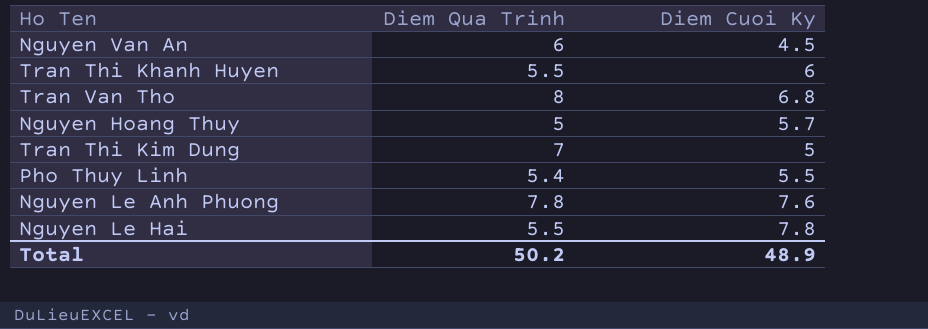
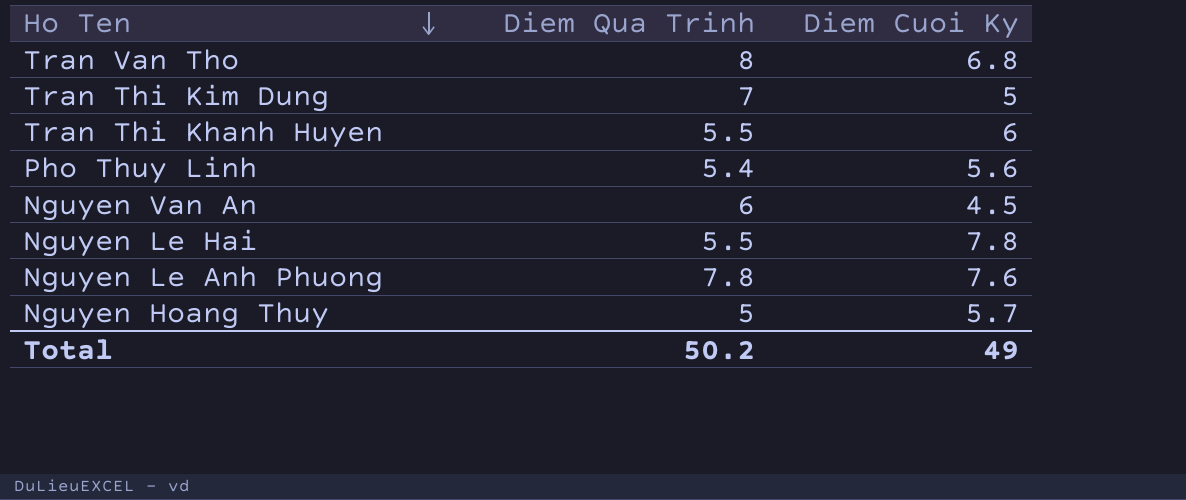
row order: none -> Ho Ten descending
Pho Thuy Linh | Diem Cuoi Ky: 5.5 -> 5.6
Total | Diem Cuoi Ky: 48.9 -> 49

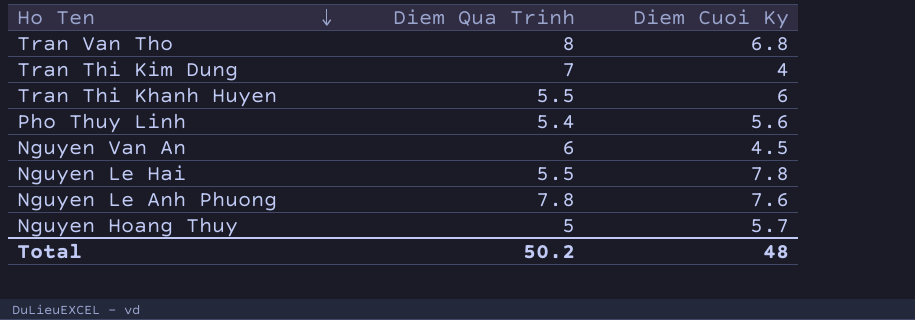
Tran Thi Kim Dung | Diem Cuoi Ky: 5 -> 4
Total | Diem Cuoi Ky: 49 -> 48

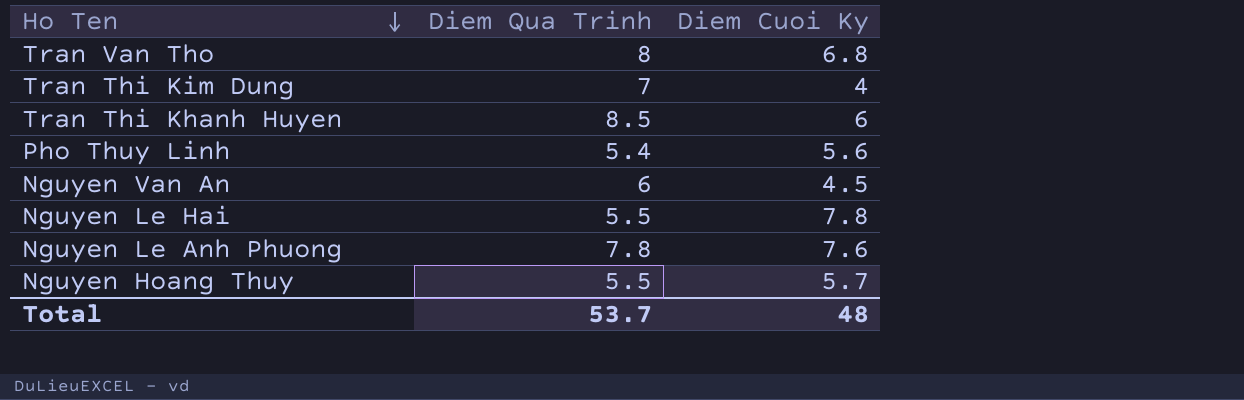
Tran Thi Khanh Huyen | Diem Qua Trinh: 5.5 -> 8.5
Nguyen Hoang Thuy | Diem Qua Trinh: 5 -> 5.5
Total | Diem Qua Trinh: 50.2 -> 53.7

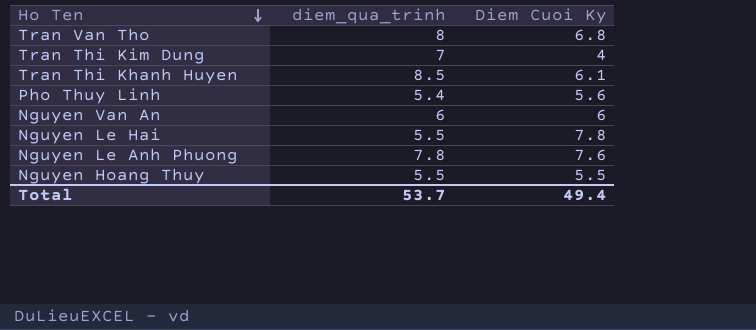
column name: Diem Qua Trinh -> diem_qua_trinh
Tran Thi Khanh Huyen | Diem Cuoi Ky: 6 -> 6.1
Nguyen Van An | Diem Cuoi Ky: 4.5 -> 6
Nguyen Hoang Thuy | Diem Cuoi Ky: 5.7 -> 5.5
Total | Diem Cuoi Ky: 48 -> 49.4

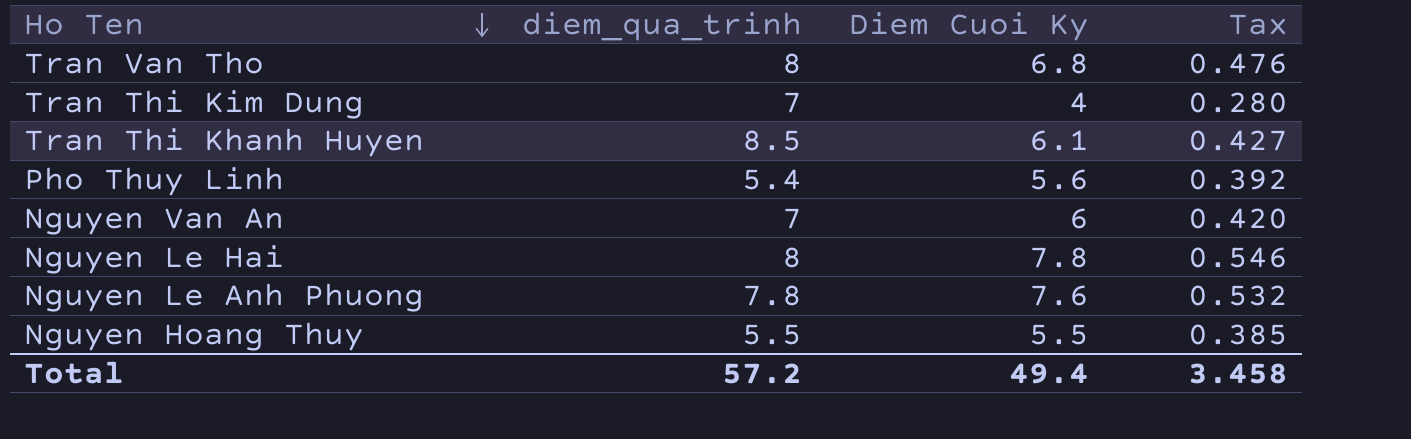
column Tax | formula: none -> [Diem Cuoi Ky] * 0.07
Nguyen Van An | diem_qua_trinh: 6 -> 7
Nguyen Le Hai | diem_qua_trinh: 5.5 -> 8
Total | diem_qua_trinh: 53.7 -> 57.2

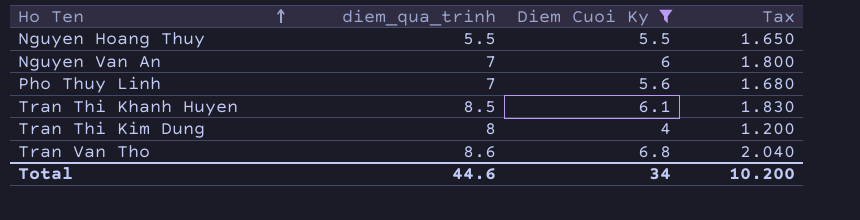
filter: none -> Diem Cuoi Ky <= 6.8
row order: Ho Ten descending -> Ho Ten ascending
column Tax | formula: [Diem Cuoi Ky] * 0.07 -> [Diem Cuoi Ky] * 0.3
Pho Thuy Linh | diem_qua_trinh: 5.4 -> 7
Tran Thi Kim Dung | diem_qua_trinh: 7 -> 8
Tran Van Tho | diem_qua_trinh: 8 -> 8.6
Total | diem_qua_trinh: 57.2 -> 44.6
Total | Diem Cuoi Ky: 49.4 -> 34
Total | Tax: 3.458 -> 10.200

